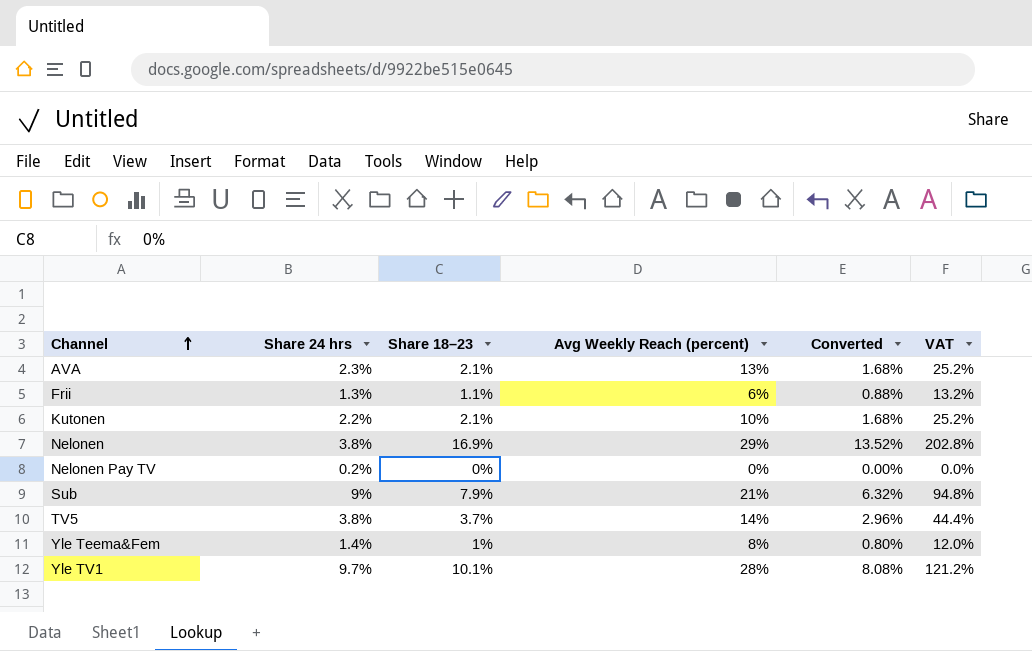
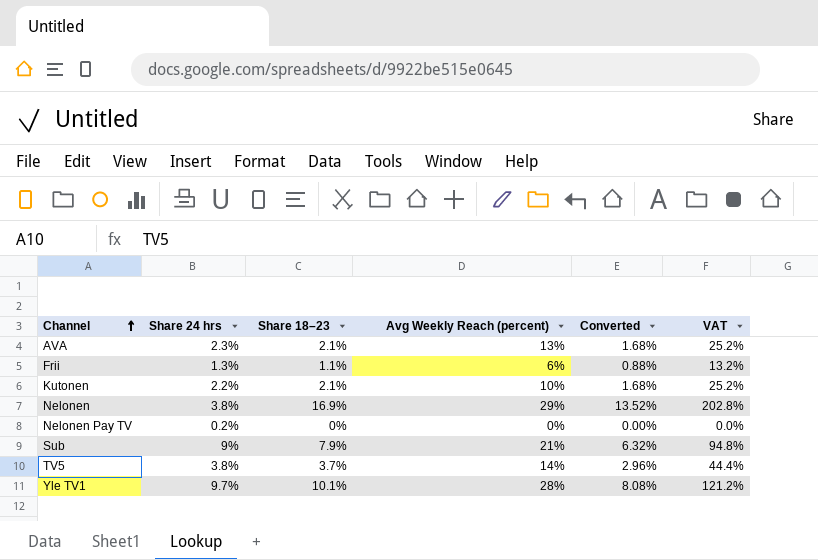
row Yle Teema&Fem: 1.4% | 1% | 8% | 0.80% | 12.0% -> none

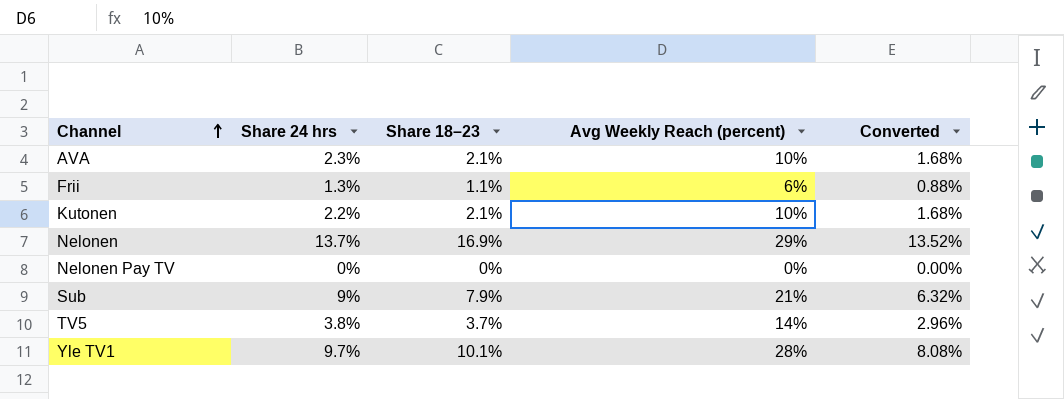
column VAT | formula: [Share 18–23] * 12 -> none
AVA | Avg Weekly Reach (percent): 13% -> 10%
Nelonen | Share 24 hrs: 3.8% -> 13.7%
Nelonen Pay TV | Share 24 hrs: 0.2% -> 0%

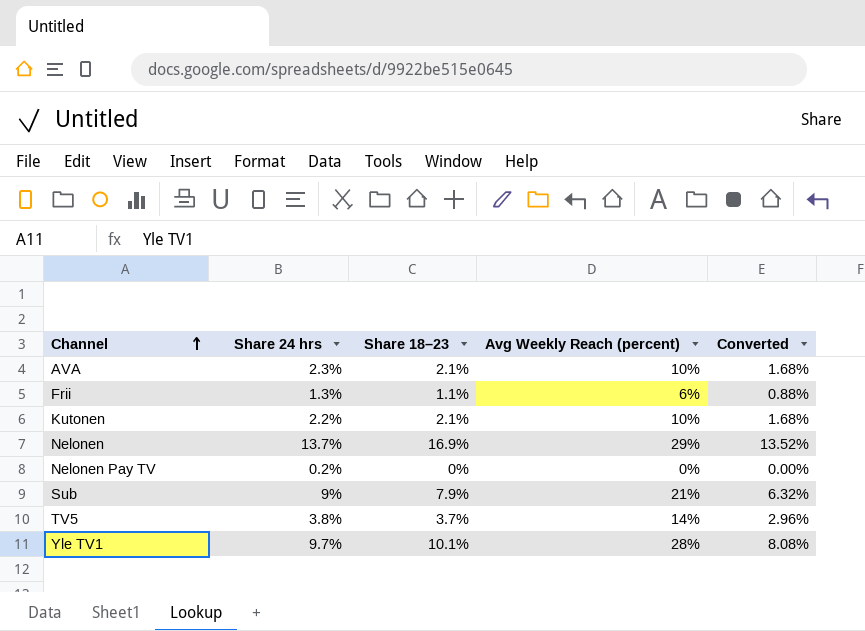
Nelonen Pay TV | Share 24 hrs: 0% -> 0.2%

